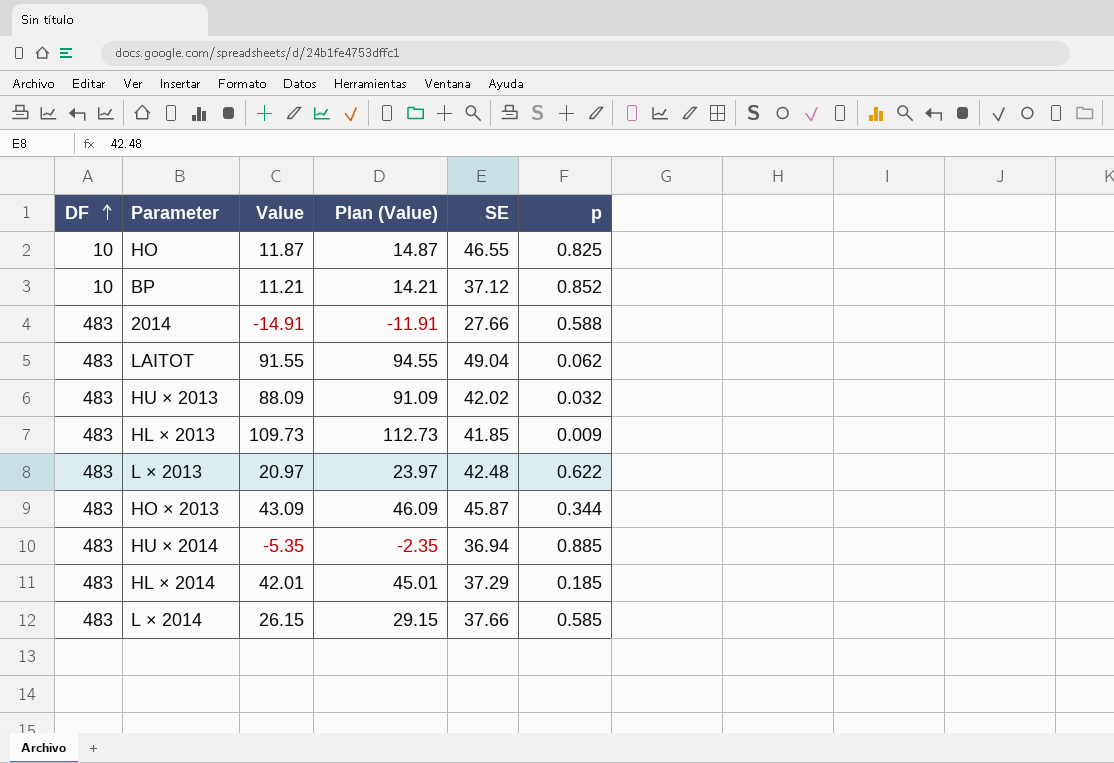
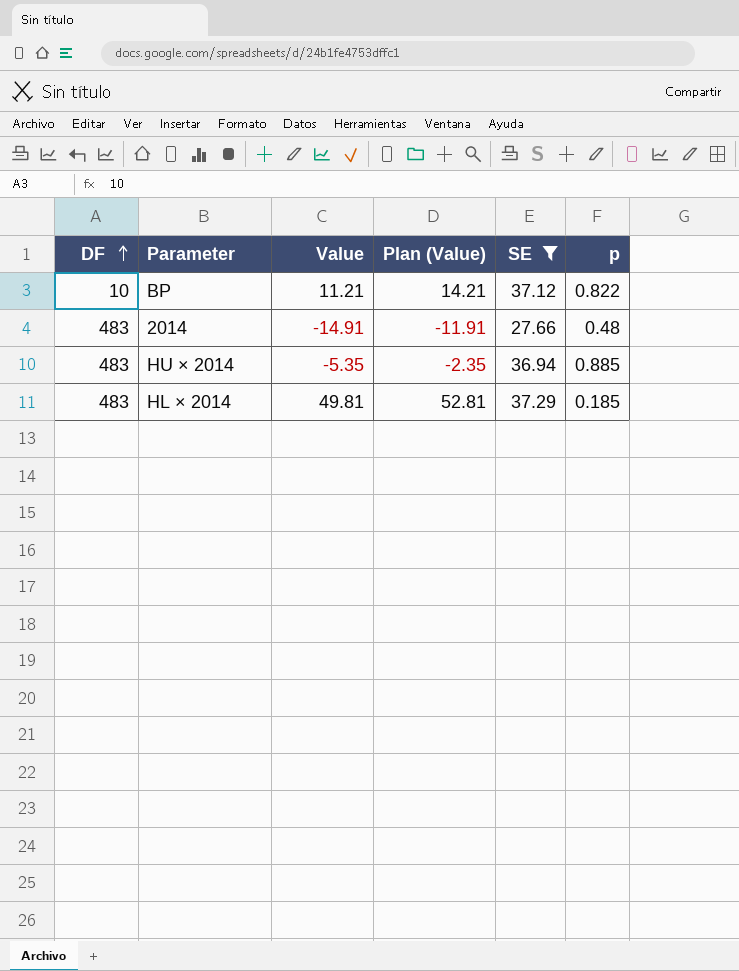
filter: none -> SE <= 37.29
BP | p: 0.852 -> 0.822
2014 | p: 0.588 -> 0.48
HL × 2014 | Value: 42.01 -> 49.81
HL × 2014 | Plan (Value): 45.01 -> 52.81

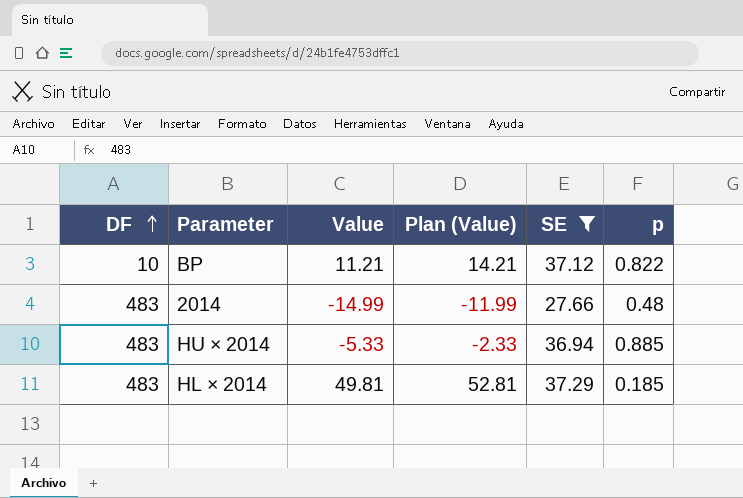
2014 | Value: -14.91 -> -14.99
2014 | Plan (Value): -11.91 -> -11.99
HU × 2014 | Value: -5.35 -> -5.33
HU × 2014 | Plan (Value): -2.35 -> -2.33

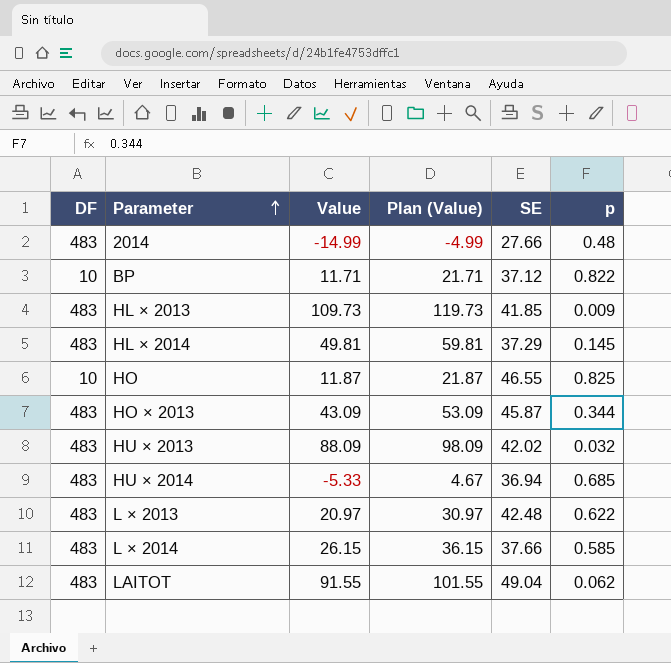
filter: SE <= 37.29 -> none
row order: DF ascending -> Parameter ascending
column Plan (Value) | formula: [Value] + 3 -> [Value] + 10
BP | Value: 11.21 -> 11.71
HL × 2014 | p: 0.185 -> 0.145
HU × 2014 | p: 0.885 -> 0.685

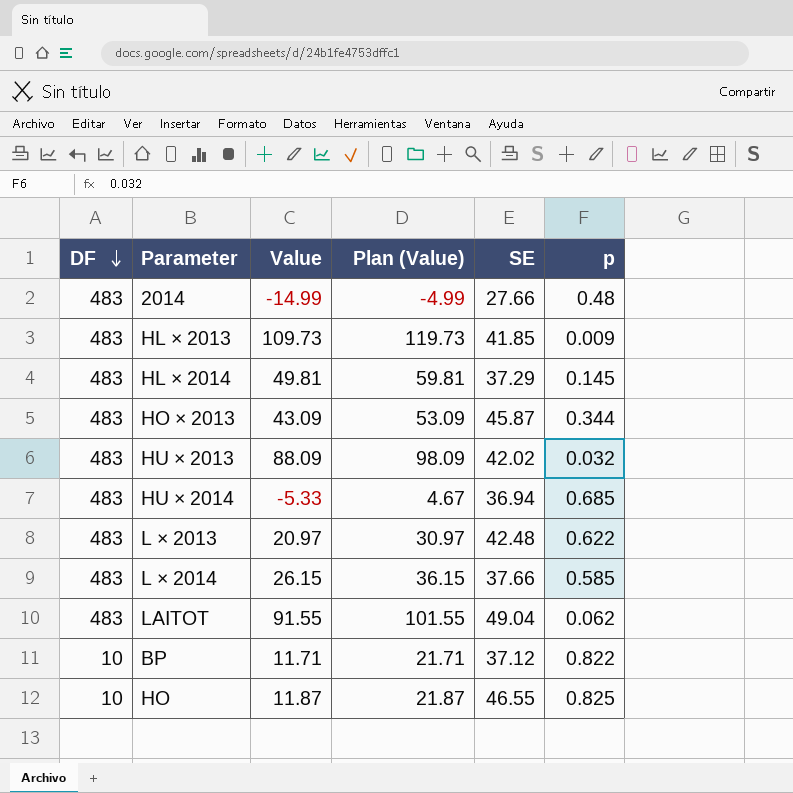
row order: Parameter ascending -> DF descending

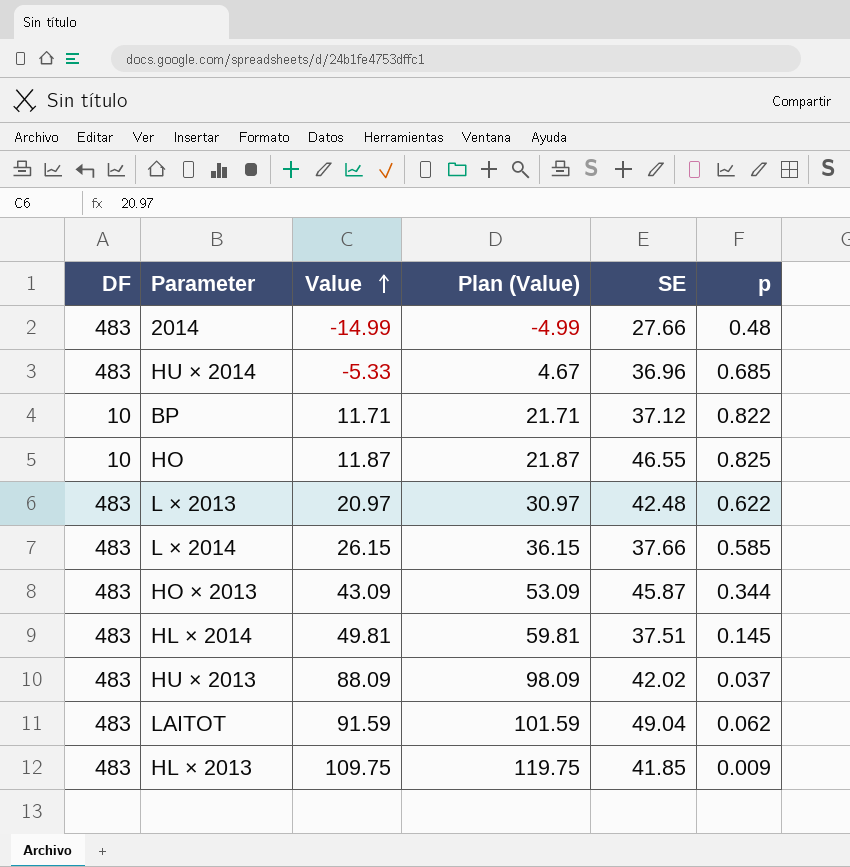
row order: DF descending -> Value ascending
HU × 2014 | SE: 36.94 -> 36.96
HL × 2014 | SE: 37.29 -> 37.51
HU × 2013 | p: 0.032 -> 0.037
LAITOT | Value: 91.55 -> 91.59
LAITOT | Plan (Value): 101.55 -> 101.59
HL × 2013 | Value: 109.73 -> 109.75
HL × 2013 | Plan (Value): 119.73 -> 119.75

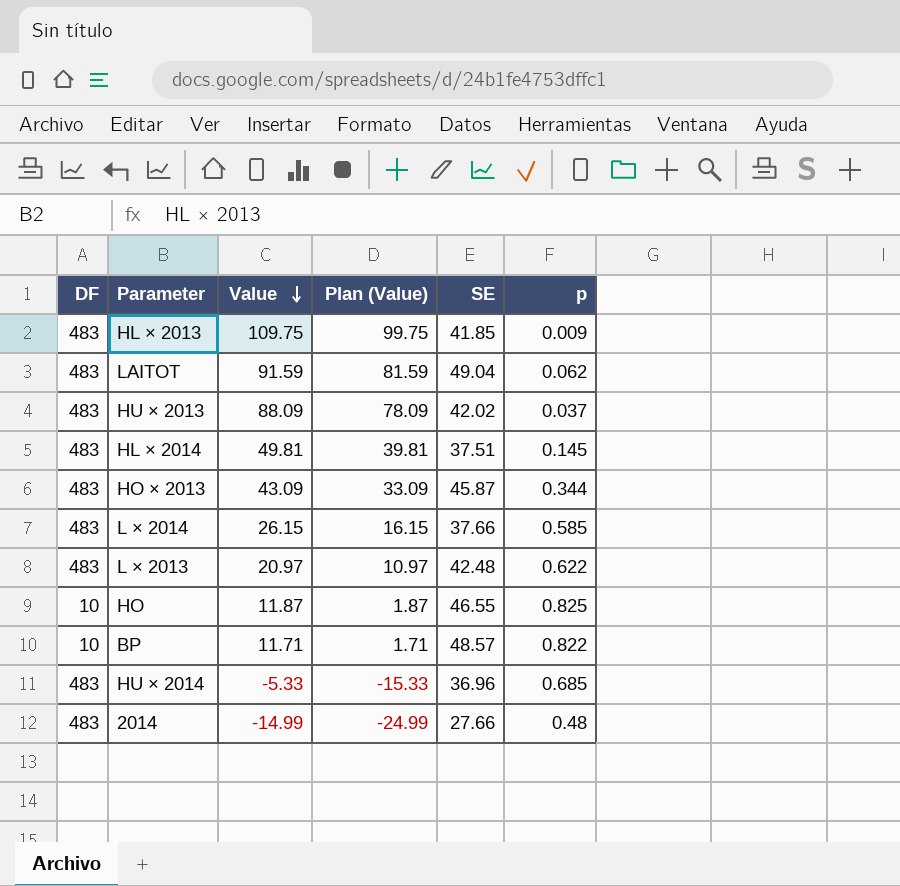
row order: Value ascending -> Value descending
column Plan (Value) | formula: [Value] + 10 -> [Value] - 10
BP | SE: 37.12 -> 48.57

